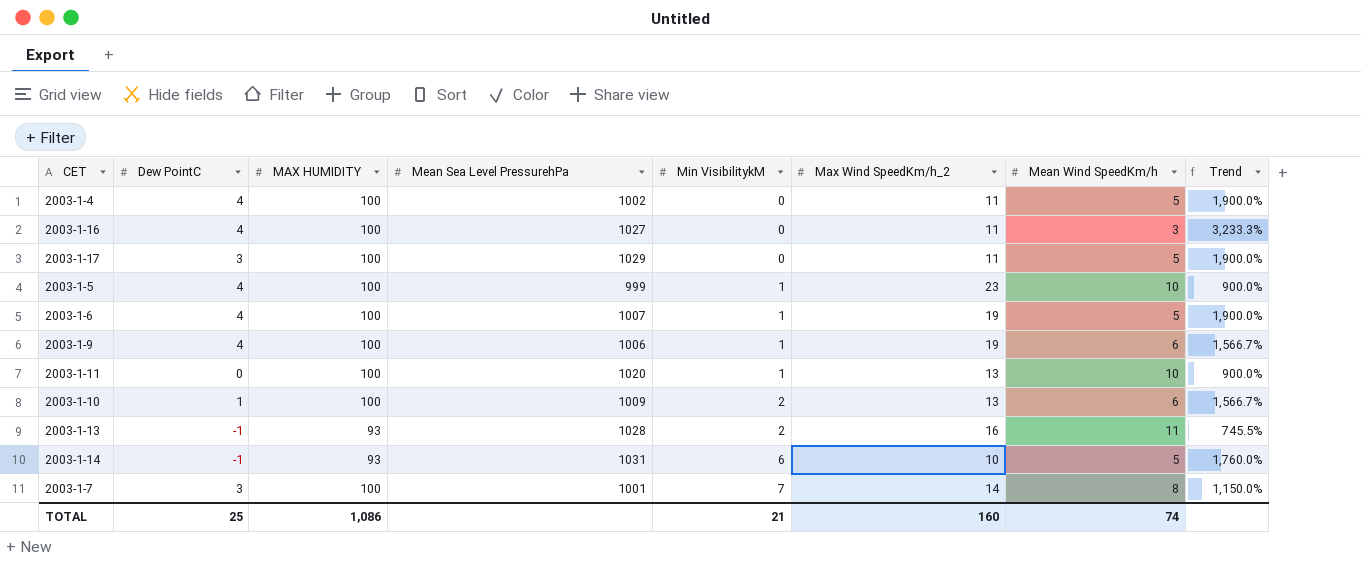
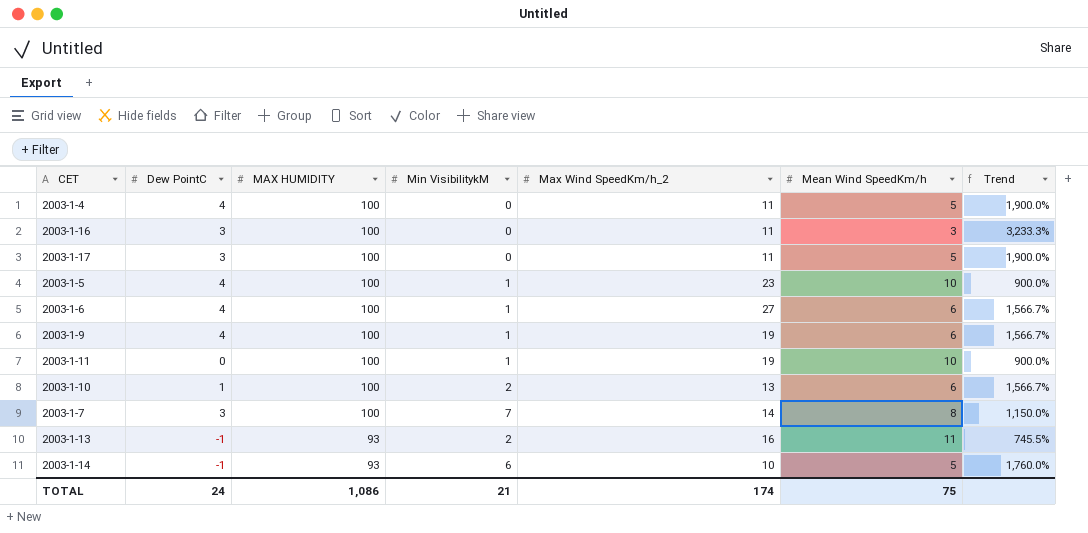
row order: Min VisibilitykM ascending -> MAX HUMIDITY descending
column Mean Sea Level PressurehPa | position: 4 -> none
2003-1-16 | Dew PointC: 4 -> 3
2003-1-6 | Max Wind SpeedKm/h_2: 19 -> 27
2003-1-6 | Mean Wind SpeedKm/h: 5 -> 6
2003-1-6 | Trend: 1,900.0% -> 1,566.7%
2003-1-11 | Max Wind SpeedKm/h_2: 13 -> 19
TOTAL | Dew PointC: 25 -> 24
TOTAL | Max Wind SpeedKm/h_2: 160 -> 174
TOTAL | Mean Wind SpeedKm/h: 74 -> 75

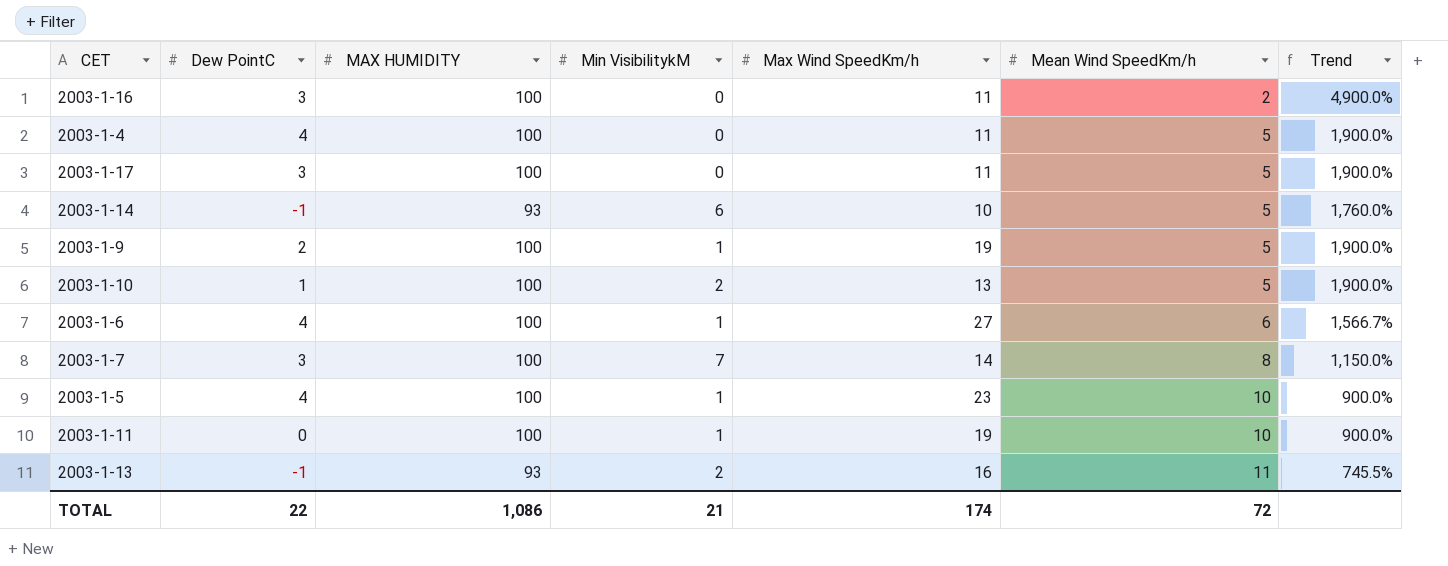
row order: MAX HUMIDITY descending -> Mean Wind SpeedKm/h ascending
column name: Max Wind SpeedKm/h_2 -> Max Wind SpeedKm/h
2003-1-16 | Mean Wind SpeedKm/h: 3 -> 2
2003-1-16 | Trend: 3,233.3% -> 4,900.0%
2003-1-9 | Dew PointC: 4 -> 2
2003-1-9 | Mean Wind SpeedKm/h: 6 -> 5
2003-1-9 | Trend: 1,566.7% -> 1,900.0%
2003-1-10 | Mean Wind SpeedKm/h: 6 -> 5
2003-1-10 | Trend: 1,566.7% -> 1,900.0%
TOTAL | Dew PointC: 24 -> 22
TOTAL | Mean Wind SpeedKm/h: 75 -> 72

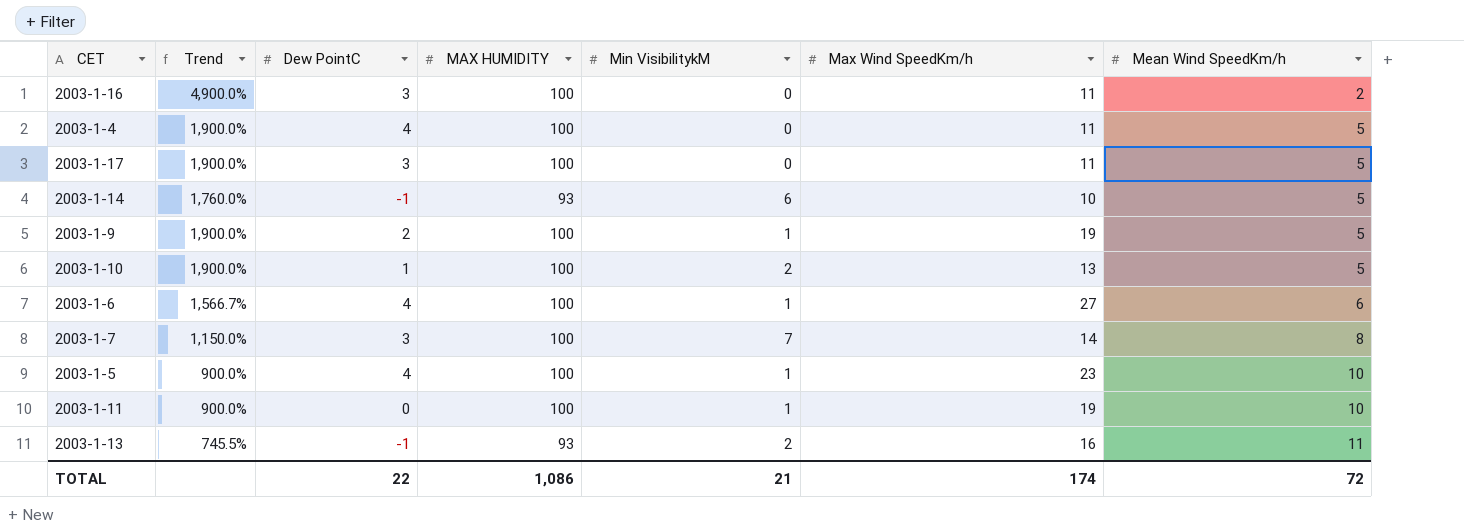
column Trend | position: 7 -> 2

